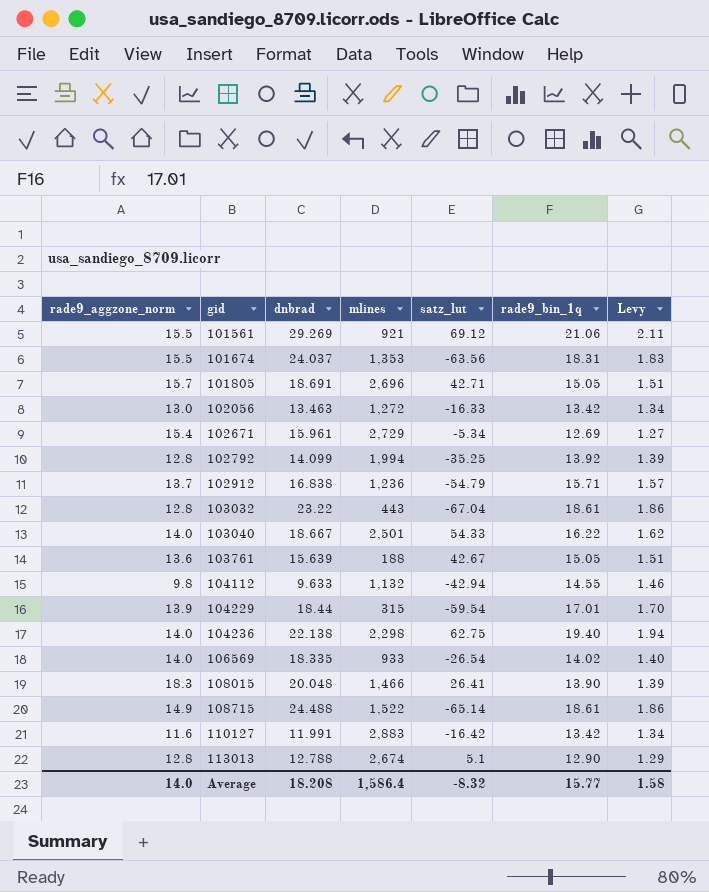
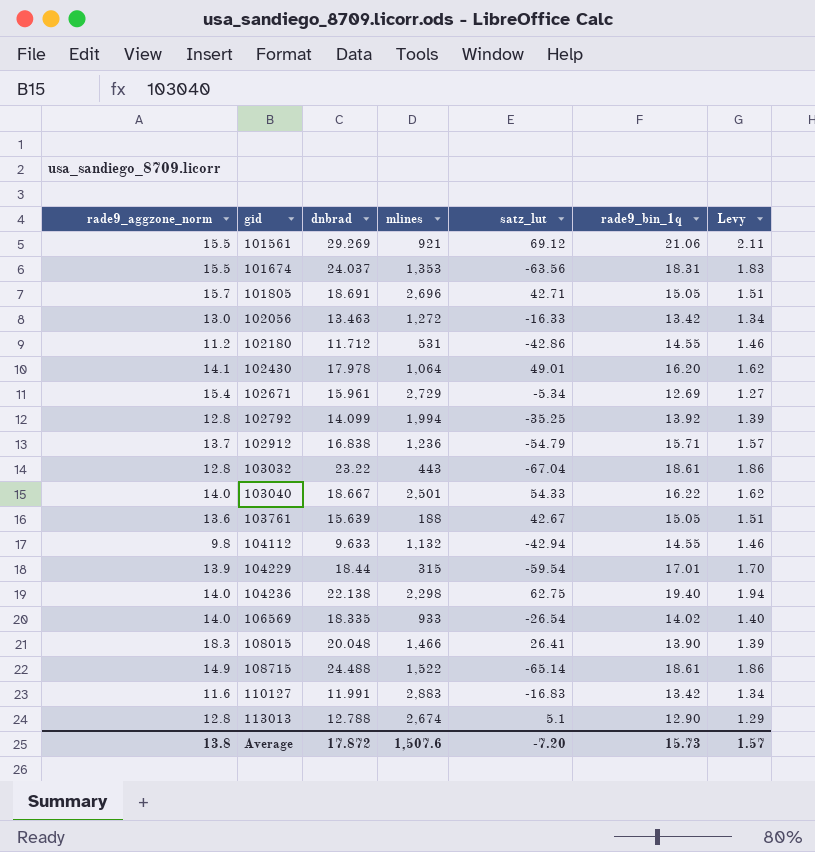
row 102180: none -> 11.2 | 11.712 | 531 | -42.86 | 14.55 | 1.46
row 102430: none -> 14.1 | 17.978 | 1,064 | 49.01 | 16.20 | 1.62
110127 | satz_lut: -16.42 -> -16.83
Average | rade9_aggzone_norm: 14.0 -> 13.8
Average | dnbrad: 18.208 -> 17.872
Average | mlines: 1,586.4 -> 1,507.6
Average | satz_lut: -8.32 -> -7.20
Average | rade9_bin_1q: 15.77 -> 15.73
Average | Levy: 1.58 -> 1.57

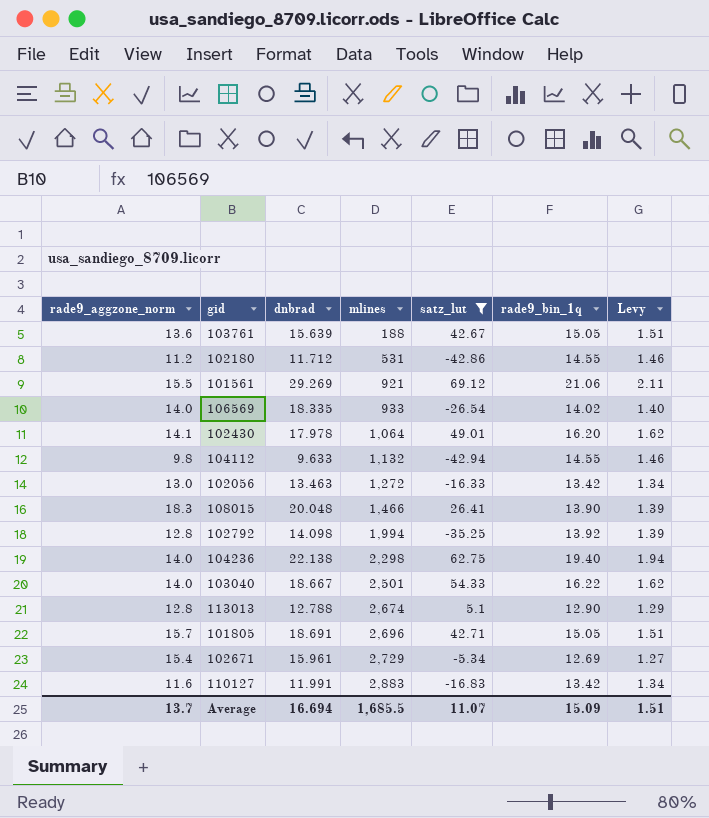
filter: none -> satz_lut >= -42.94
row order: gid ascending -> mlines ascending
102792 | dnbrad: 14.099 -> 14.098
Average | rade9_aggzone_norm: 13.8 -> 13.7
Average | dnbrad: 17.872 -> 16.694
Average | mlines: 1,507.6 -> 1,685.5
Average | satz_lut: -7.20 -> 11.07
Average | rade9_bin_1q: 15.73 -> 15.09
Average | Levy: 1.57 -> 1.51

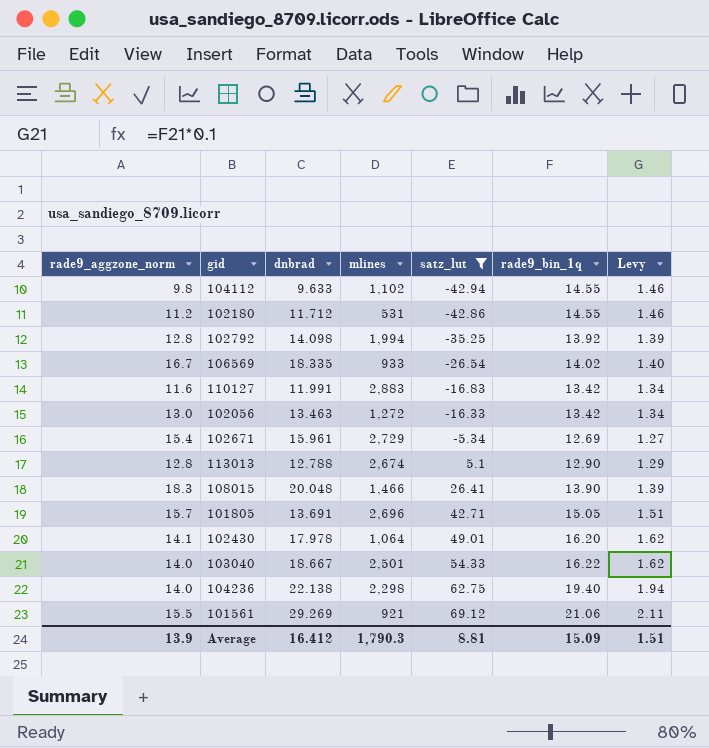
row order: mlines ascending -> satz_lut ascending
row 103761: 13.6 | 15.639 | 188 | 42.67 | 15.05 | 1.51 -> none
104112 | mlines: 1,132 -> 1,102
106569 | rade9_aggzone_norm: 14.0 -> 16.7
101805 | dnbrad: 18.691 -> 13.691
Average | rade9_aggzone_norm: 13.7 -> 13.9
Average | dnbrad: 16.694 -> 16.412
Average | mlines: 1,685.5 -> 1,790.3
Average | satz_lut: 11.07 -> 8.81

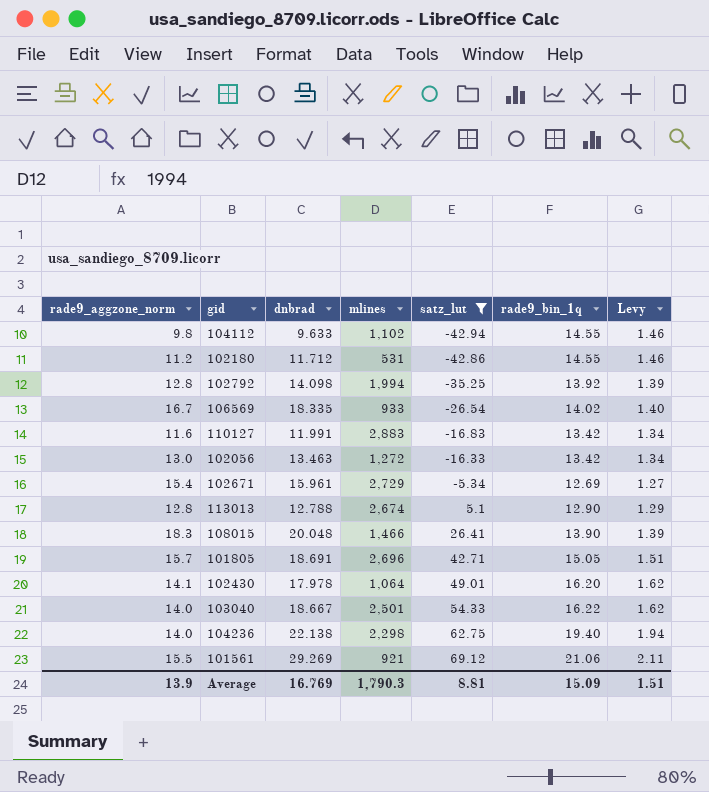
101805 | dnbrad: 13.691 -> 18.691
Average | dnbrad: 16.412 -> 16.769

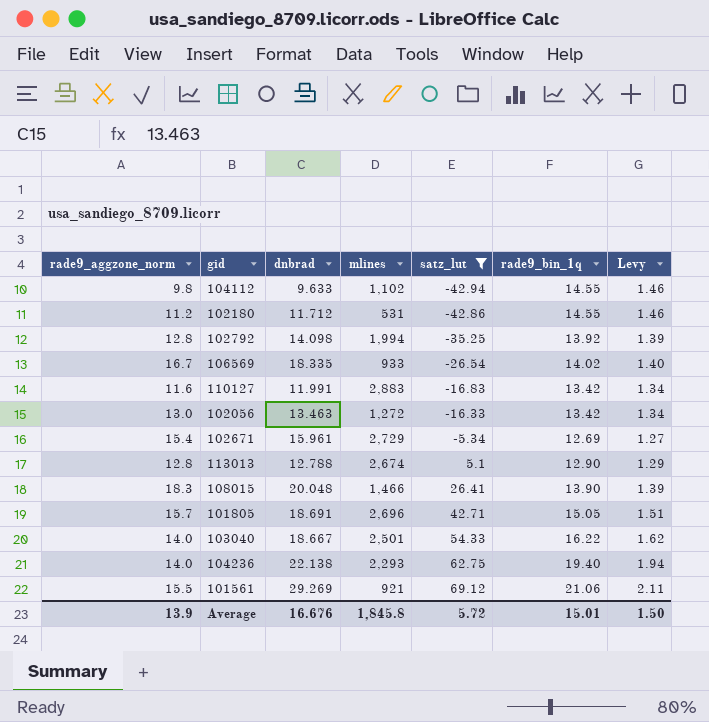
row 102430: 14.1 | 17.978 | 1,064 | 49.01 | 16.20 | 1.62 -> none
104236 | mlines: 2,298 -> 2,293
Average | dnbrad: 16.769 -> 16.676
Average | mlines: 1,790.3 -> 1,845.8
Average | satz_lut: 8.81 -> 5.72
Average | rade9_bin_1q: 15.09 -> 15.01
Average | Levy: 1.51 -> 1.50

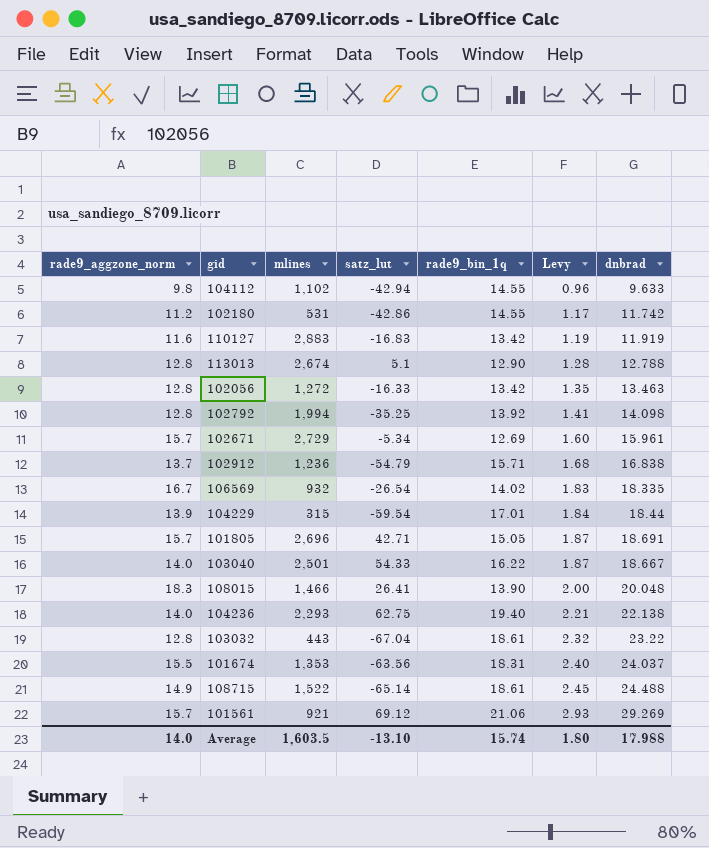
filter: satz_lut >= -42.94 -> none
row order: satz_lut ascending -> Levy ascending
column Levy | formula: [rade9_bin_1q] * 0.1 -> [dnbrad] * 0.1
column dnbrad | position: 3 -> 7
102180 | dnbrad: 11.712 -> 11.742
110127 | dnbrad: 11.991 -> 11.919
102056 | rade9_aggzone_norm: 13.0 -> 12.8
102671 | rade9_aggzone_norm: 15.4 -> 15.7
106569 | mlines: 933 -> 932
101561 | rade9_aggzone_norm: 15.5 -> 15.7
Average | rade9_aggzone_norm: 13.9 -> 14.0
Average | mlines: 1,845.8 -> 1,603.5
Average | satz_lut: 5.72 -> -13.10
Average | rade9_bin_1q: 15.01 -> 15.74
Average | Levy: 1.50 -> 1.80
Average | dnbrad: 16.676 -> 17.988

